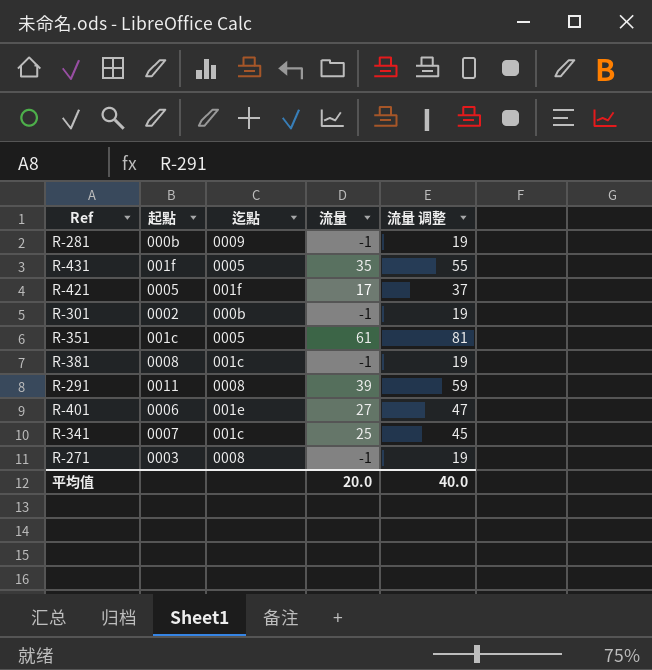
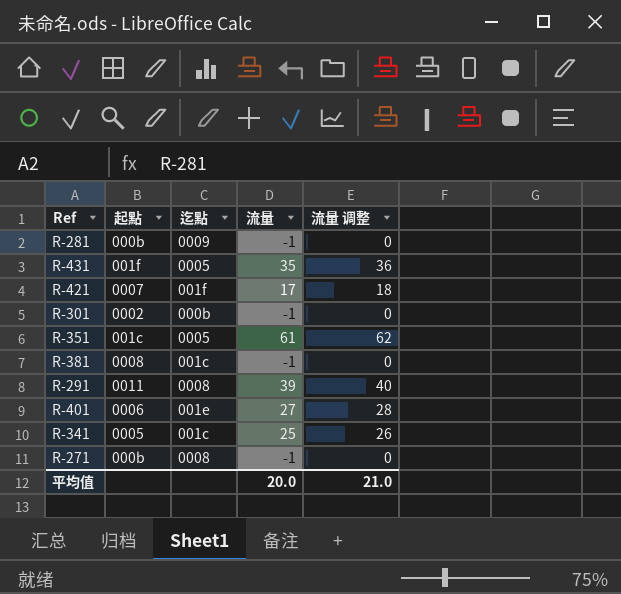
column 流量 调整 | formula: [流量] + 20 -> [流量] + 1
R-421 | 起點: 0005 -> 0007
R-341 | 起點: 0007 -> 0005
R-271 | 起點: 0003 -> 000b
平均值 | 流量 调整: 40.0 -> 21.0

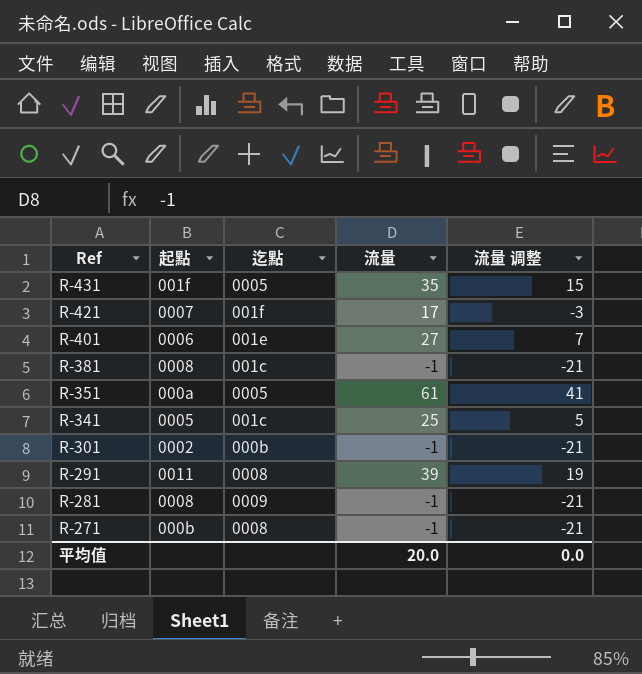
row order: none -> Ref descending
column 流量 调整 | formula: [流量] + 1 -> [流量] - 20
R-351 | 起點: 001c -> 000a
R-281 | 起點: 000b -> 0008
平均值 | 流量 调整: 21.0 -> 0.0

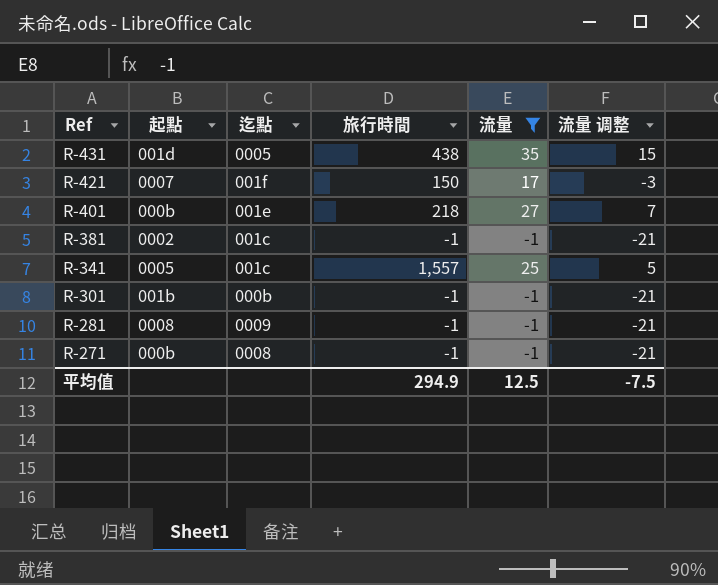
filter: none -> 流量 <= 35
column 旅行時間 | position: none -> 4
R-431 | 起點: 001f -> 001d
R-401 | 起點: 0006 -> 000b
R-381 | 起點: 0008 -> 0002
R-301 | 起點: 0002 -> 001b
平均值 | 流量: 20.0 -> 12.5
平均值 | 流量 调整: 0.0 -> -7.5

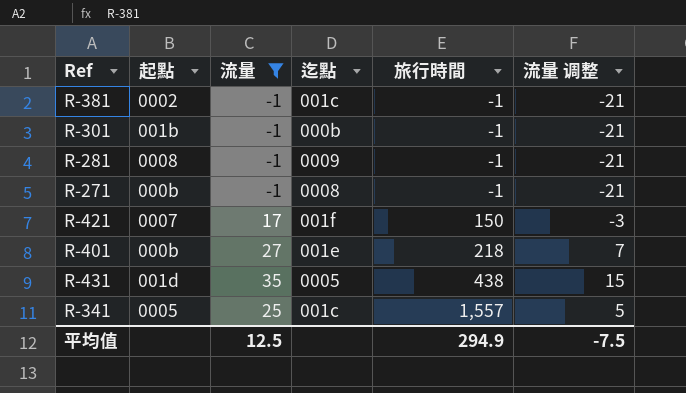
row order: Ref descending -> 旅行時間 ascending
column 流量 | position: 5 -> 3

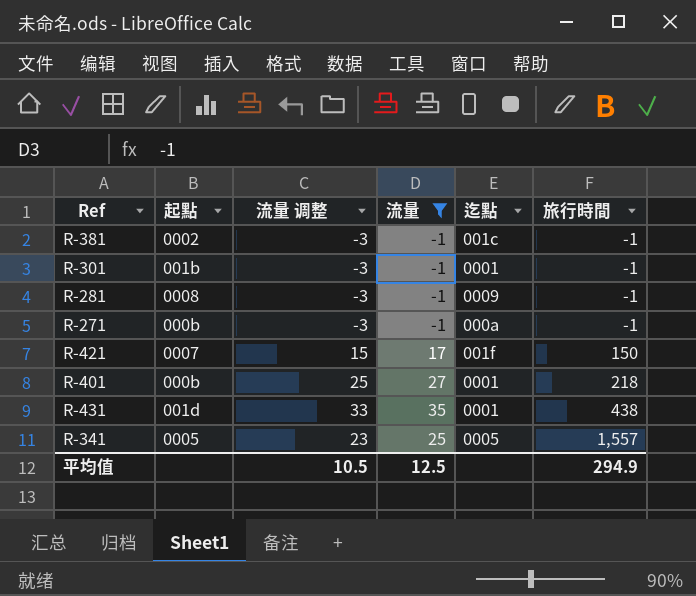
column 流量 调整 | formula: [流量] - 20 -> [流量] - 2
column 流量 调整 | position: 6 -> 3
R-301 | 迄點: 000b -> 0001
R-271 | 迄點: 0008 -> 000a
R-401 | 迄點: 001e -> 0001
R-431 | 迄點: 0005 -> 0001
R-341 | 迄點: 001c -> 0005
平均值 | 流量 调整: -7.5 -> 10.5

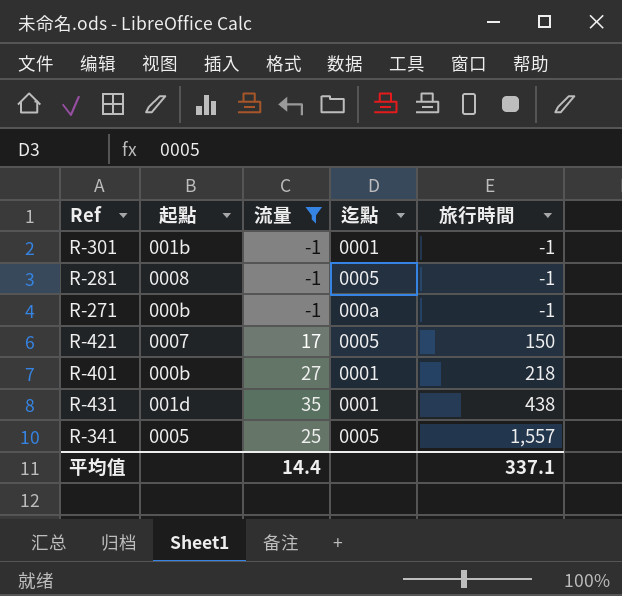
column 流量 调整 | formula: [流量] - 2 -> none
row R-381: 0002 | -3 | -1 | 001c | -1 -> none
R-281 | 迄點: 0009 -> 0005
R-421 | 迄點: 001f -> 0005
平均值 | 流量: 12.5 -> 14.4
平均值 | 旅行時間: 294.9 -> 337.1

